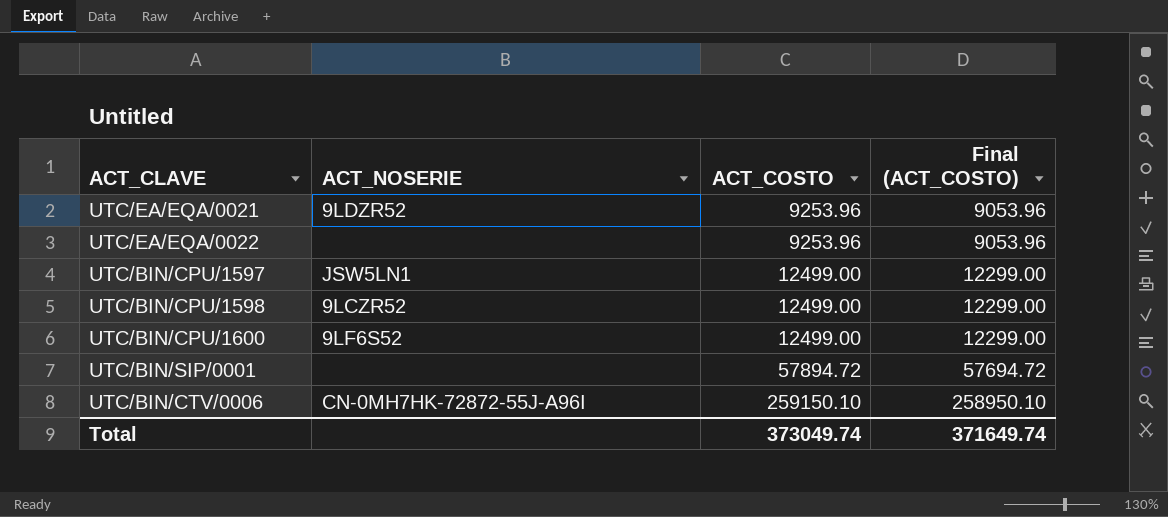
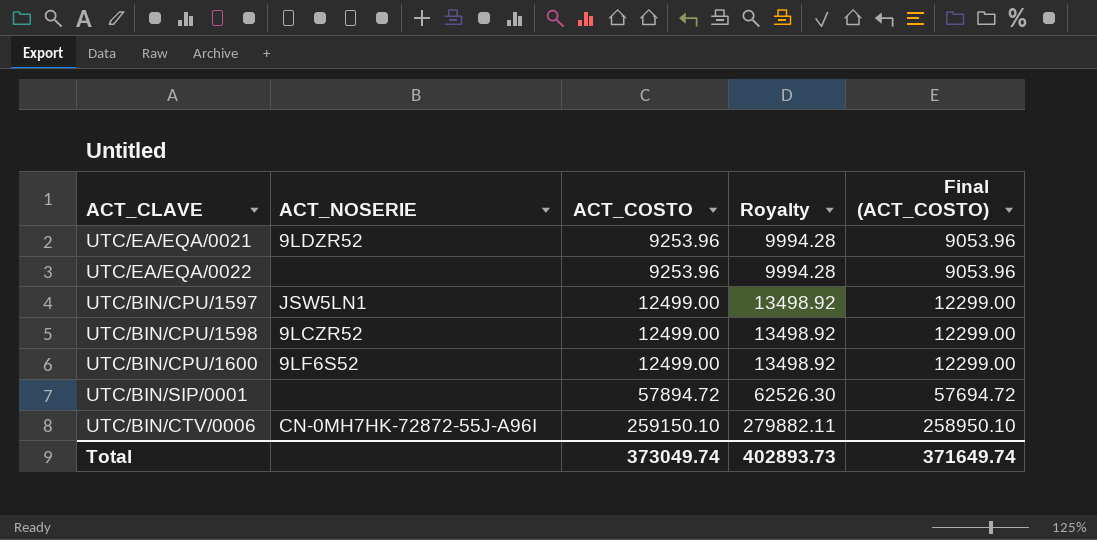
column Royalty | formula: none -> [ACT_COSTO] * 1.08

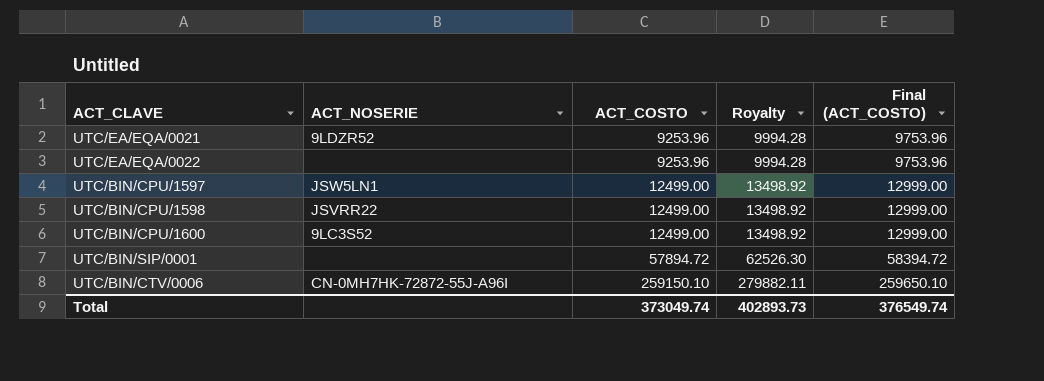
column Final (ACT_COSTO) | formula: [ACT_COSTO] - 200 -> [ACT_COSTO] + 500
UTC/BIN/CPU/1598 | ACT_NOSERIE: 9LCZR52 -> JSVRR22
UTC/BIN/CPU/1600 | ACT_NOSERIE: 9LF6S52 -> 9LC3S52
Total | Final (ACT_COSTO): 371649.74 -> 376549.74

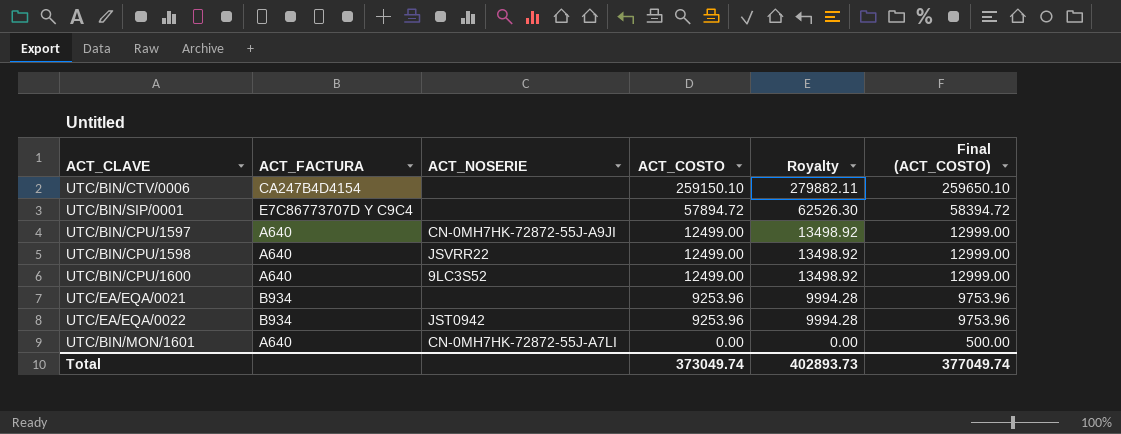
row order: ACT_COSTO ascending -> ACT_COSTO descending
column ACT_FACTURA | position: none -> 2
UTC/BIN/CTV/0006 | ACT_NOSERIE: CN-0MH7HK-72872-55J-A96I -> none
UTC/BIN/CPU/1597 | ACT_NOSERIE: JSW5LN1 -> CN-0MH7HK-72872-55J-A9JI
UTC/EA/EQA/0021 | ACT_NOSERIE: 9LDZR52 -> none
UTC/EA/EQA/0022 | ACT_NOSERIE: none -> JST0942
row UTC/BIN/MON/1601: none -> A640 | CN-0MH7HK-72872-55J-A7LI | 0.00 | 0.00 | 500.00
Total | Final (ACT_COSTO): 376549.74 -> 377049.74

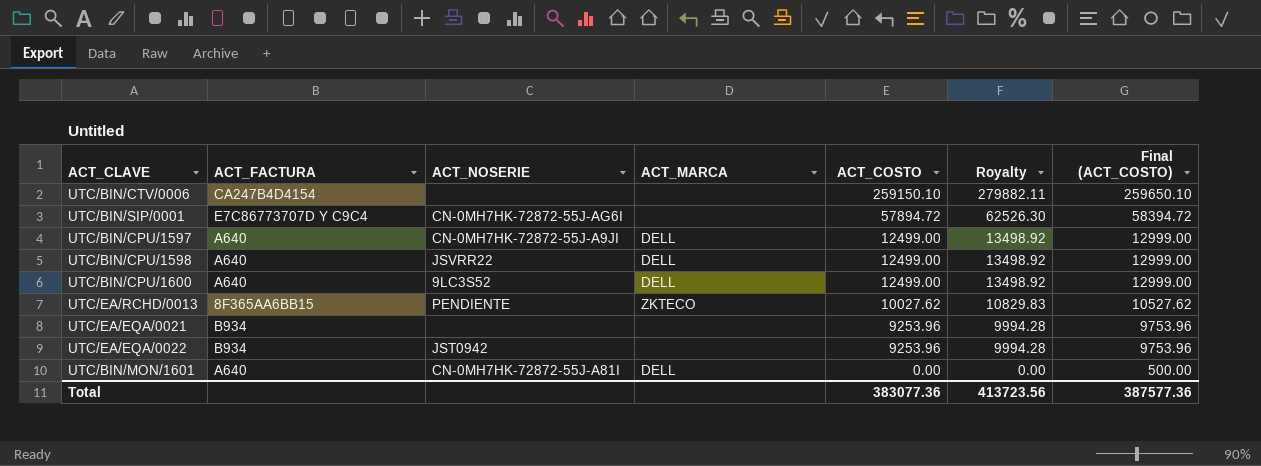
column ACT_MARCA | position: none -> 4
UTC/BIN/SIP/0001 | ACT_NOSERIE: none -> CN-0MH7HK-72872-55J-AG6I
row UTC/EA/RCHD/0013: none -> 8F365AA6BB15 | PENDIENTE | ZKTECO | 10027.62 | 10829.83 | 10527.62
UTC/BIN/MON/1601 | ACT_NOSERIE: CN-0MH7HK-72872-55J-A7LI -> CN-0MH7HK-72872-55J-A81I
Total | ACT_COSTO: 373049.74 -> 383077.36
Total | Royalty: 402893.73 -> 413723.56
Total | Final (ACT_COSTO): 377049.74 -> 387577.36

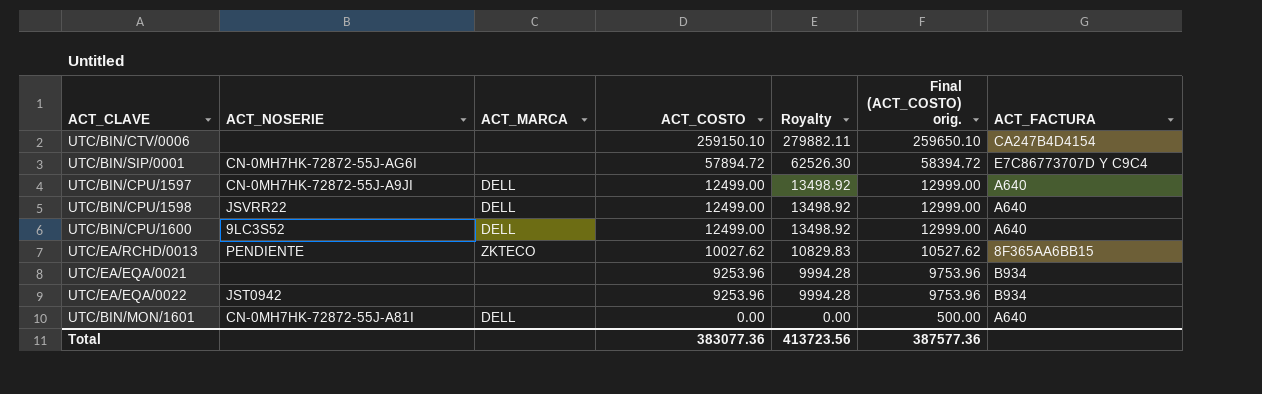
column name: Final (ACT_COSTO) -> Final (ACT_COSTO) orig.
column ACT_FACTURA | position: 2 -> 7

